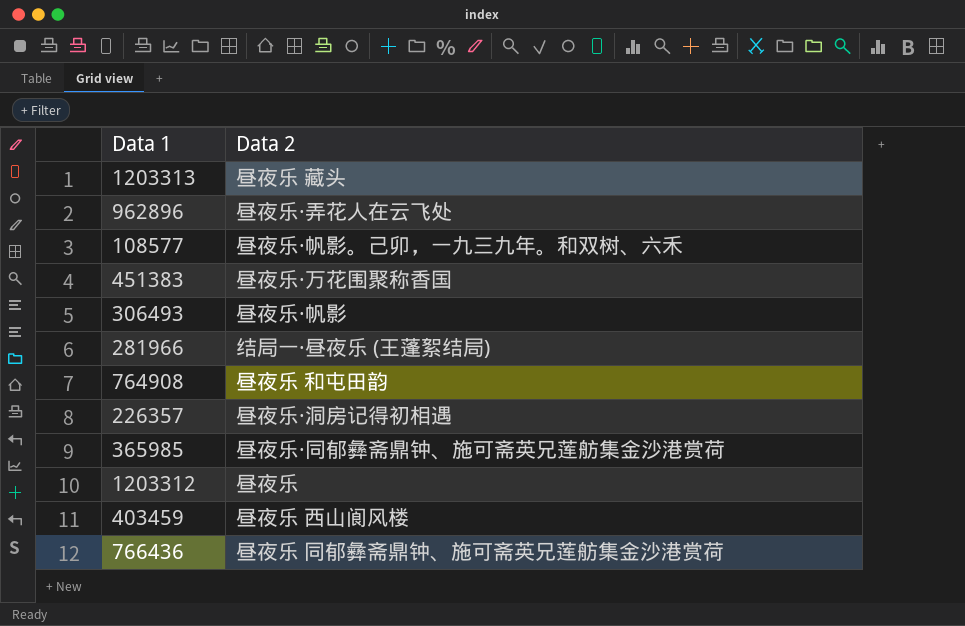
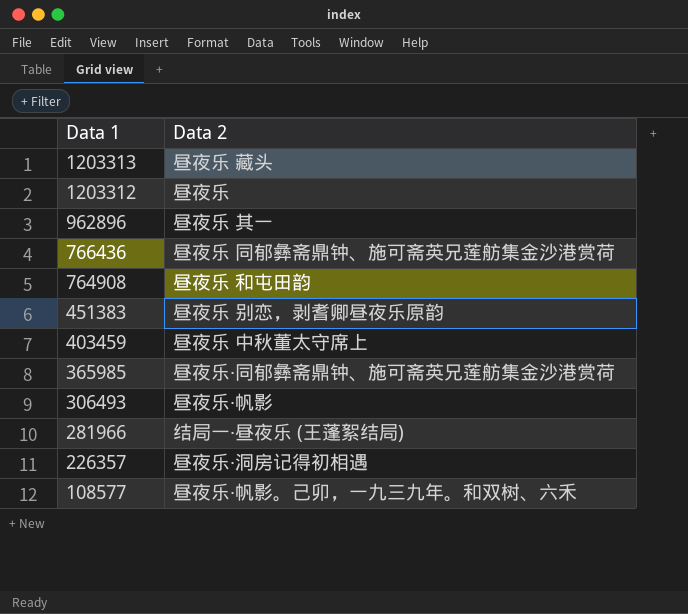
row order: none -> Data 1 descending
962896 | Data 2: 昼夜乐·弄花人在云飞处 -> 昼夜乐 其一
451383 | Data 2: 昼夜乐·万花围聚称香国 -> 昼夜乐 别恋，剥耆卿昼夜乐原韵
403459 | Data 2: 昼夜乐 西山阆风楼 -> 昼夜乐 中秋董太守席上

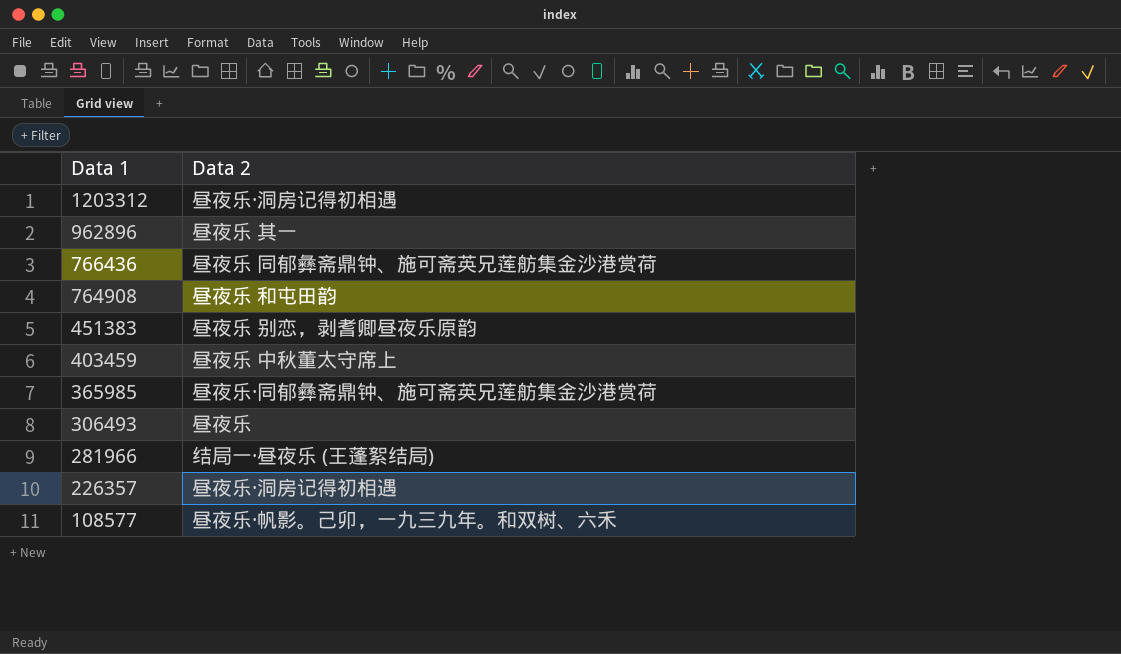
row 1203313: 昼夜乐 藏头 -> none
1203312 | Data 2: 昼夜乐 -> 昼夜乐·洞房记得初相遇
306493 | Data 2: 昼夜乐·帆影 -> 昼夜乐

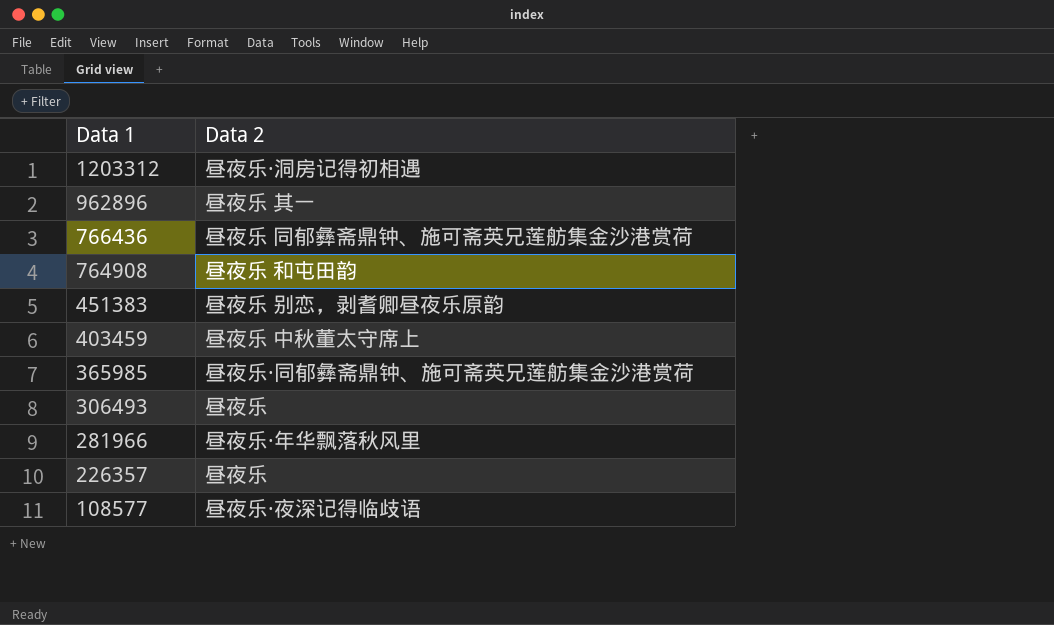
281966 | Data 2: 结局一·昼夜乐 (王蓬絮结局) -> 昼夜乐·年华飘落秋风里
226357 | Data 2: 昼夜乐·洞房记得初相遇 -> 昼夜乐
108577 | Data 2: 昼夜乐·帆影。己卯，一九三九年。和双树、六禾 -> 昼夜乐·夜深记得临歧语

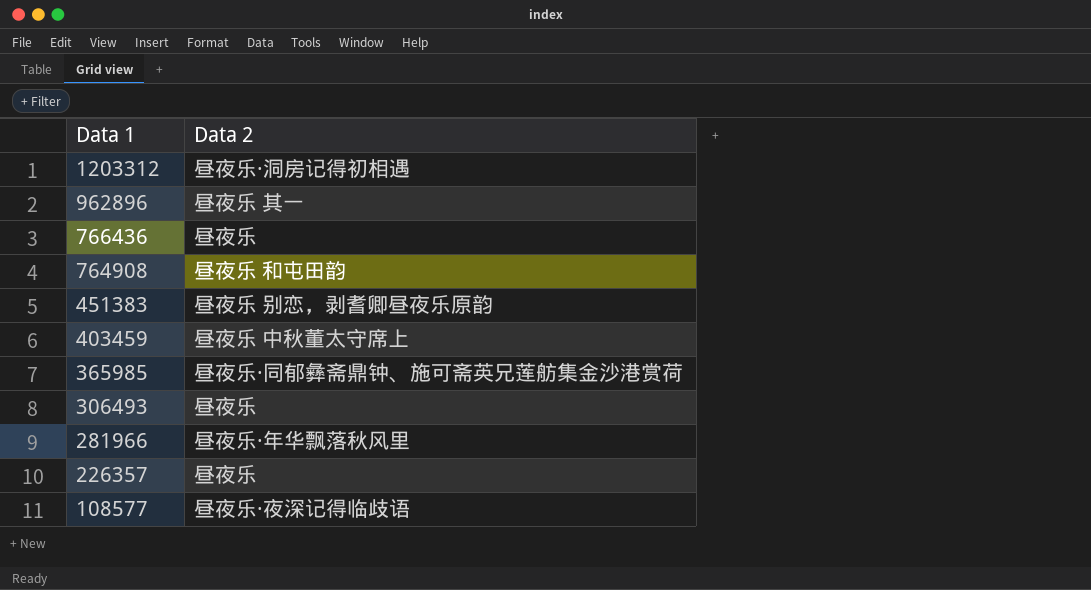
766436 | Data 2: 昼夜乐 同郁彝斋鼎钟、施可斋英兄莲舫集金沙港赏荷 -> 昼夜乐

